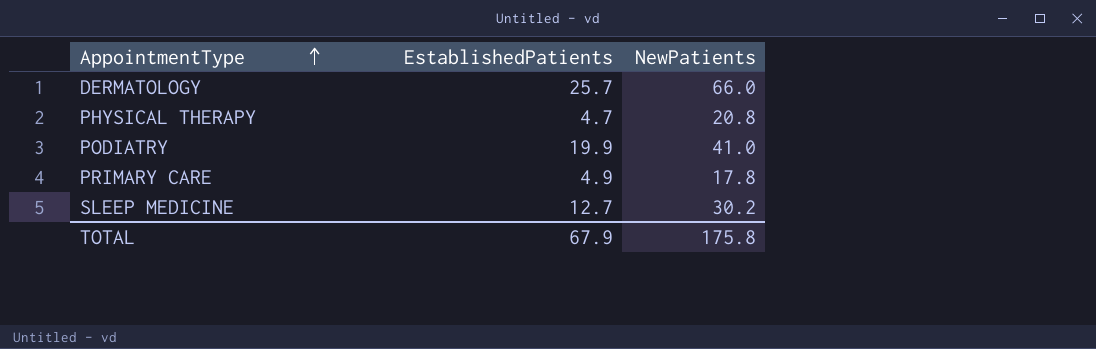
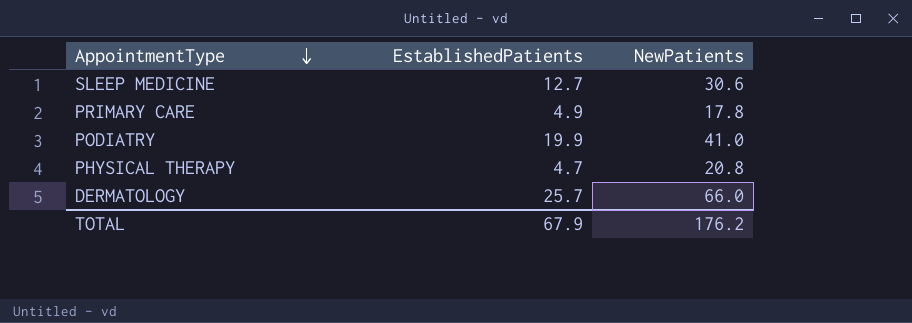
row order: AppointmentType ascending -> AppointmentType descending
SLEEP MEDICINE | NewPatients: 30.2 -> 30.6
TOTAL | NewPatients: 175.8 -> 176.2

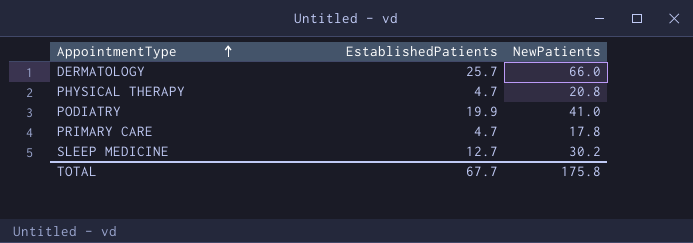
row order: AppointmentType descending -> AppointmentType ascending
PRIMARY CARE | EstablishedPatients: 4.9 -> 4.7
SLEEP MEDICINE | NewPatients: 30.6 -> 30.2
TOTAL | EstablishedPatients: 67.9 -> 67.7
TOTAL | NewPatients: 176.2 -> 175.8

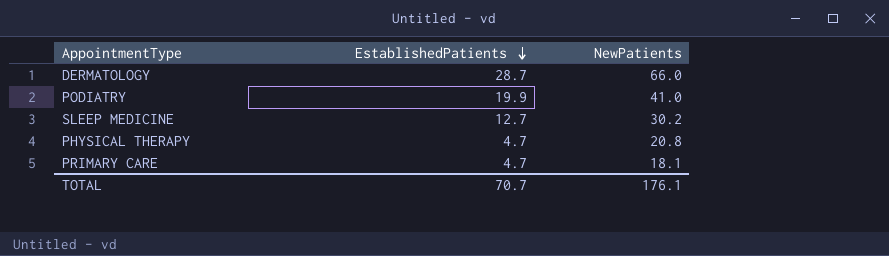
row order: AppointmentType ascending -> EstablishedPatients descending
DERMATOLOGY | EstablishedPatients: 25.7 -> 28.7
PRIMARY CARE | NewPatients: 17.8 -> 18.1
TOTAL | EstablishedPatients: 67.7 -> 70.7
TOTAL | NewPatients: 175.8 -> 176.1

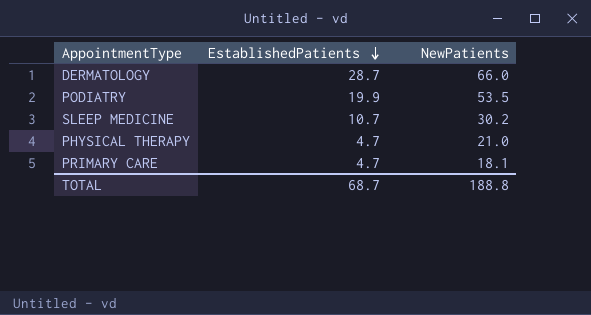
PODIATRY | NewPatients: 41.0 -> 53.5
SLEEP MEDICINE | EstablishedPatients: 12.7 -> 10.7
PHYSICAL THERAPY | NewPatients: 20.8 -> 21.0
TOTAL | EstablishedPatients: 70.7 -> 68.7
TOTAL | NewPatients: 176.1 -> 188.8

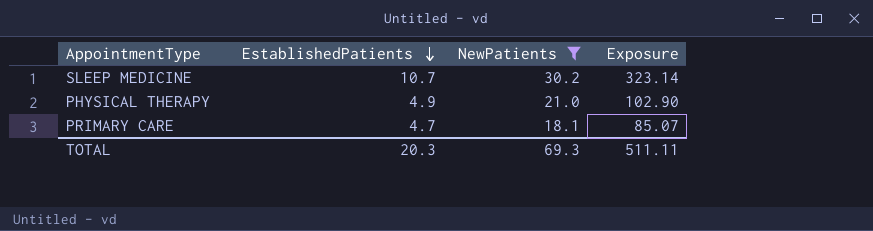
filter: none -> NewPatients <= 30.2
column Exposure | formula: none -> [EstablishedPatients] * [NewPatients]
PHYSICAL THERAPY | EstablishedPatients: 4.7 -> 4.9
TOTAL | EstablishedPatients: 68.7 -> 20.3
TOTAL | NewPatients: 188.8 -> 69.3

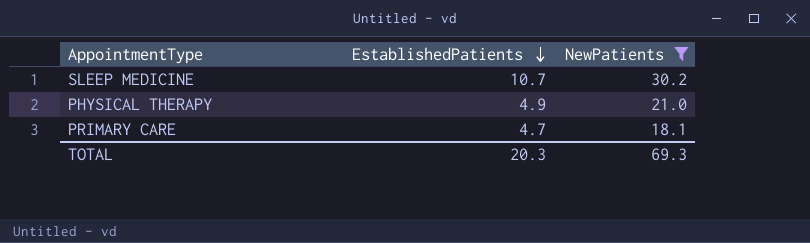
column Exposure | formula: [EstablishedPatients] * [NewPatients] -> none

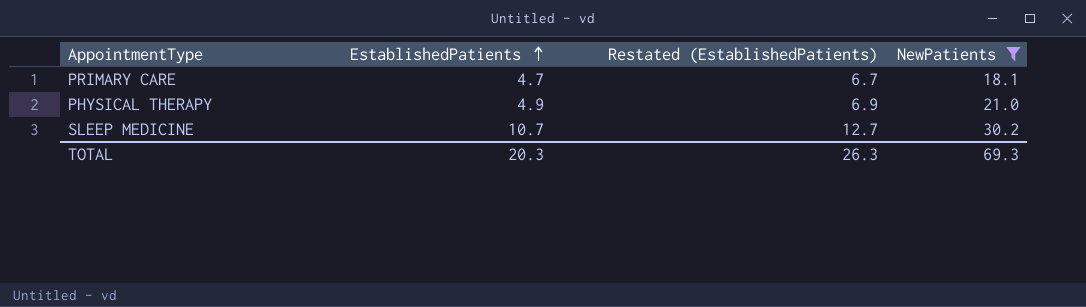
row order: EstablishedPatients descending -> EstablishedPatients ascending
column Restated (EstablishedPatients) | formula: none -> [EstablishedPatients] + 2

